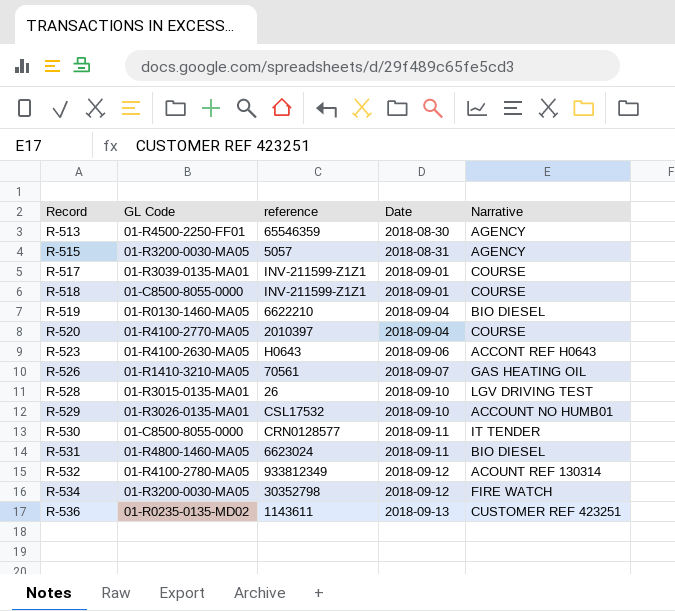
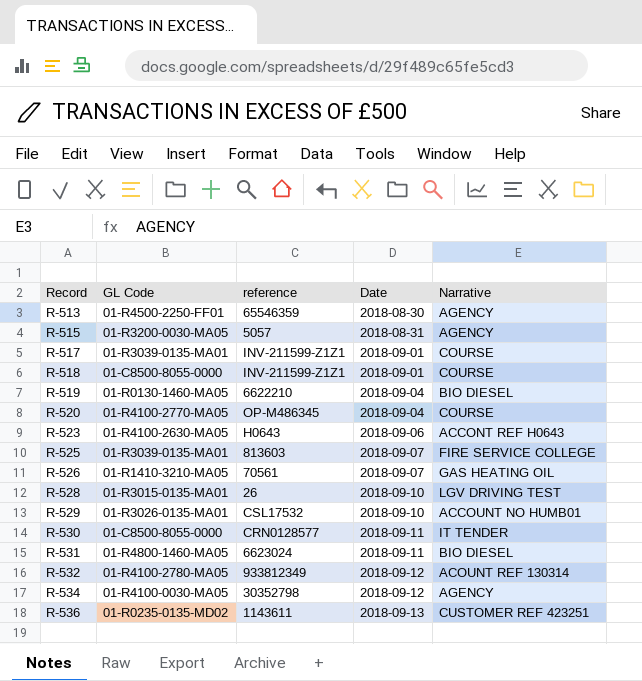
R-520 | reference: 2010397 -> OP-M486345
row R-525: none -> 01-R3039-0135-MA01 | 813603 | 2018-09-07 | FIRE SERVICE COLLEGE
R-534 | GL Code: 01-R3200-0030-MA05 -> 01-R4100-0030-MA05
R-534 | Narrative: FIRE WATCH -> AGENCY

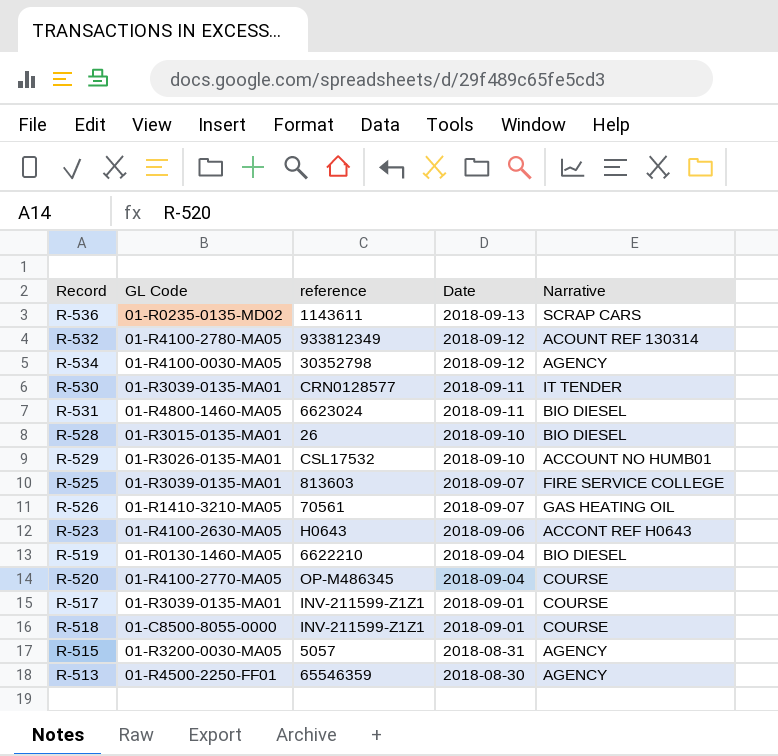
row order: Record ascending -> Date descending
R-536 | Narrative: CUSTOMER REF 423251 -> SCRAP CARS
R-530 | GL Code: 01-C8500-8055-0000 -> 01-R3039-0135-MA01
R-528 | Narrative: LGV DRIVING TEST -> BIO DIESEL

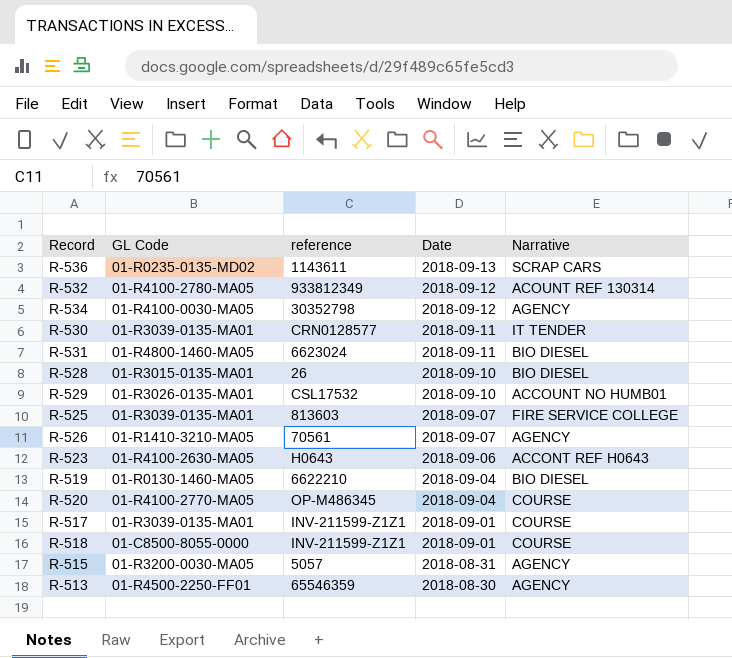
R-526 | Narrative: GAS HEATING OIL -> AGENCY

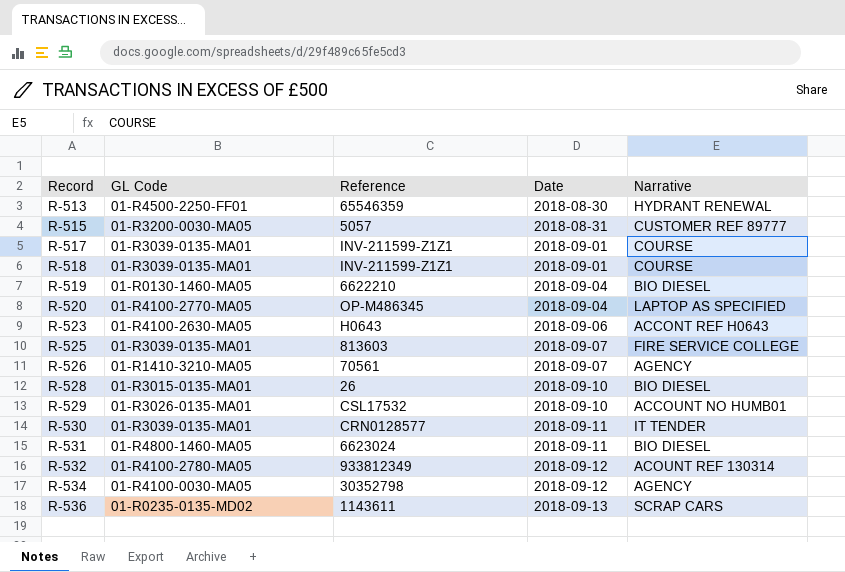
row order: Date descending -> Record ascending
column name: reference -> Reference
R-513 | Narrative: AGENCY -> HYDRANT RENEWAL
R-515 | Narrative: AGENCY -> CUSTOMER REF 89777
R-518 | GL Code: 01-C8500-8055-0000 -> 01-R3039-0135-MA01
R-520 | Narrative: COURSE -> LAPTOP AS SPECIFIED

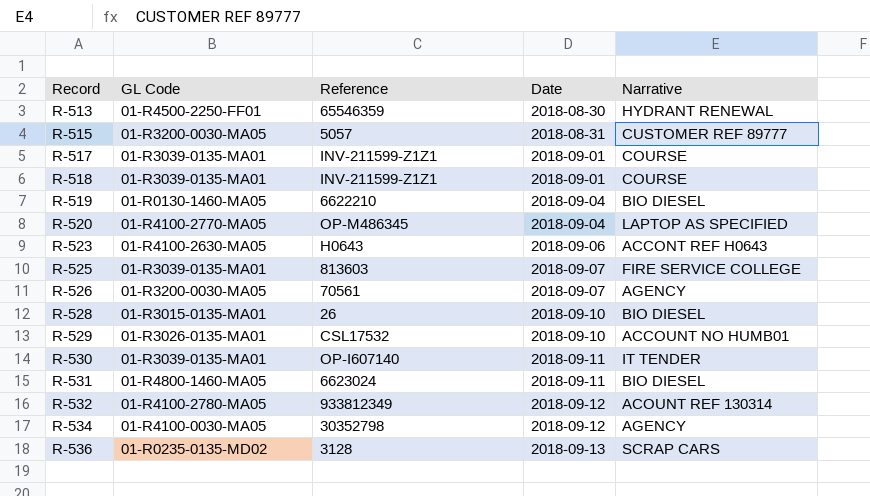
R-526 | GL Code: 01-R1410-3210-MA05 -> 01-R3200-0030-MA05
R-530 | Reference: CRN0128577 -> OP-I607140
R-536 | Reference: 1143611 -> 3128

